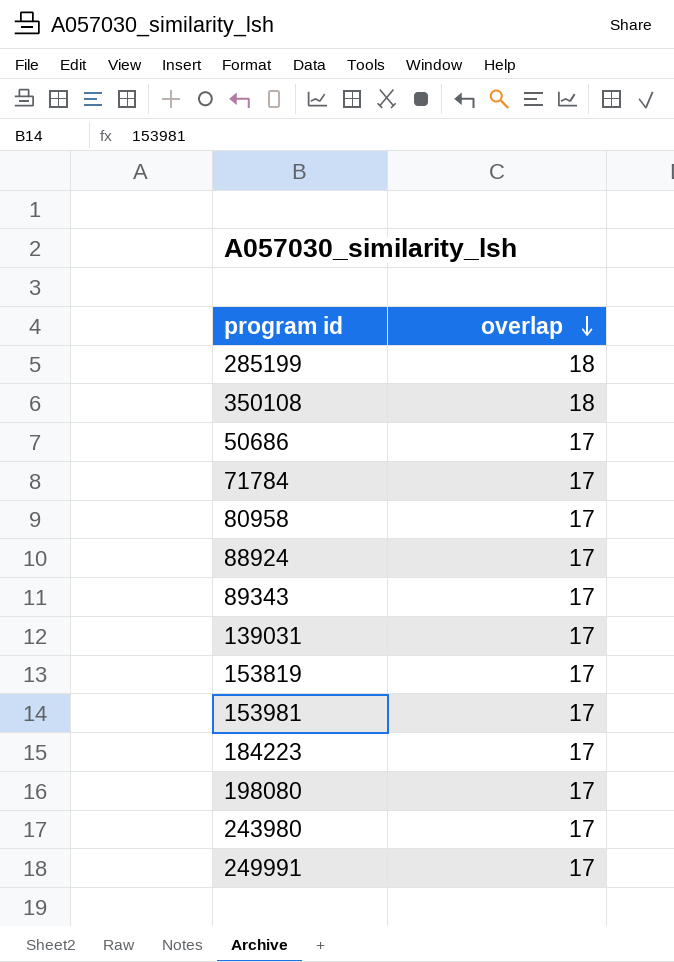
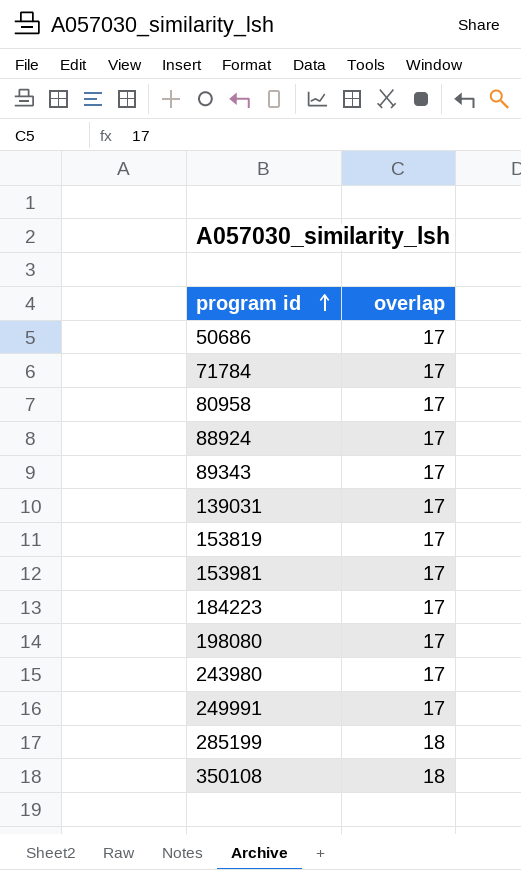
row order: overlap descending -> program id ascending

